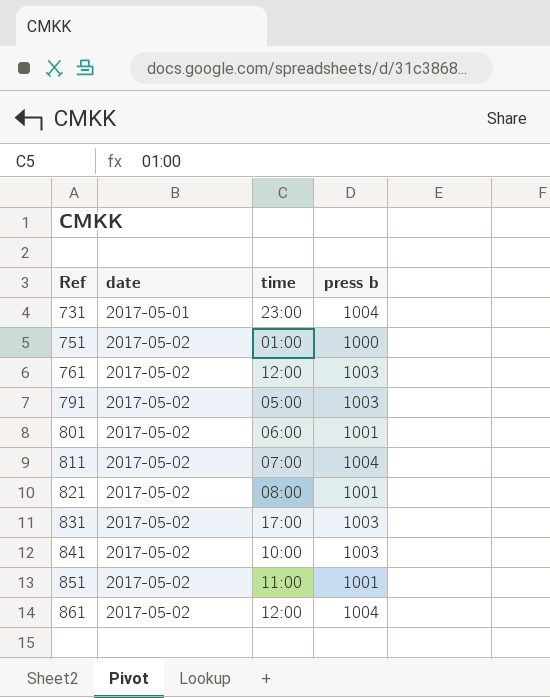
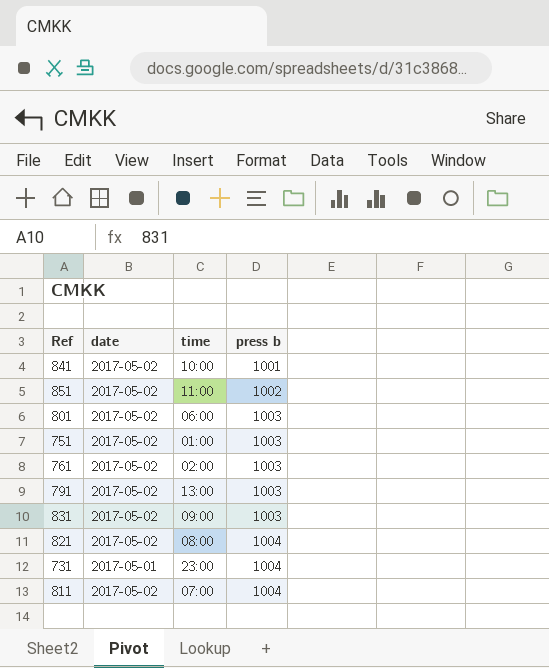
row order: Ref ascending -> press b ascending
row 861: 2017-05-02 | 12:00 | 1004 -> none
841 | press b: 1003 -> 1001
851 | press b: 1001 -> 1002
801 | press b: 1001 -> 1003
751 | press b: 1000 -> 1003
761 | time: 12:00 -> 02:00
791 | time: 05:00 -> 13:00
831 | time: 17:00 -> 09:00
821 | press b: 1001 -> 1004

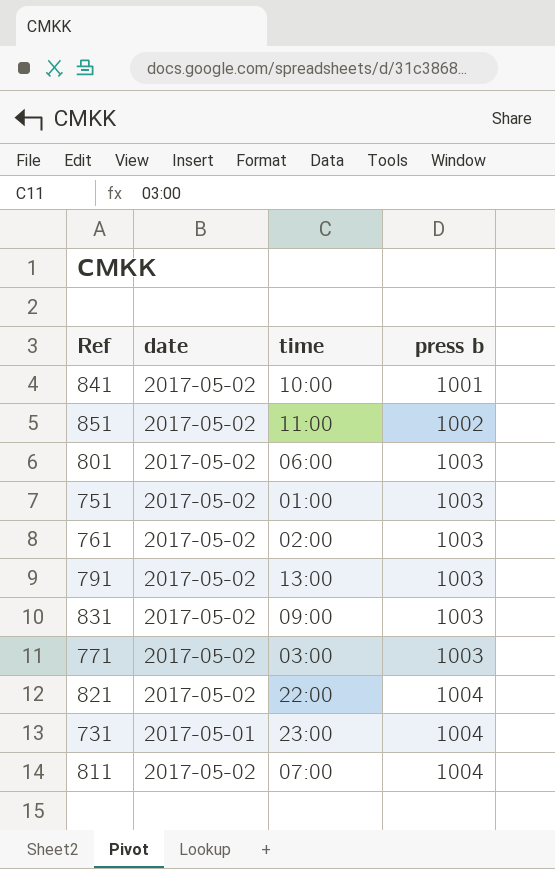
row 771: none -> 2017-05-02 | 03:00 | 1003
821 | time: 08:00 -> 22:00

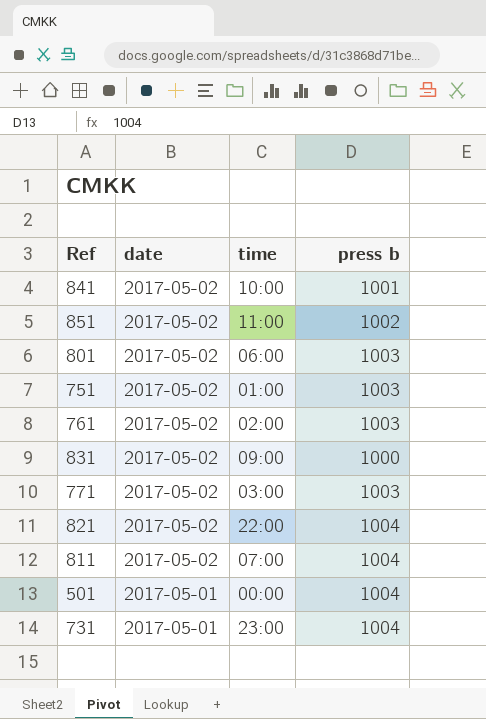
row order: press b ascending -> date descending
row 791: 2017-05-02 | 13:00 | 1003 -> none
831 | press b: 1003 -> 1000
row 501: none -> 2017-05-01 | 00:00 | 1004

